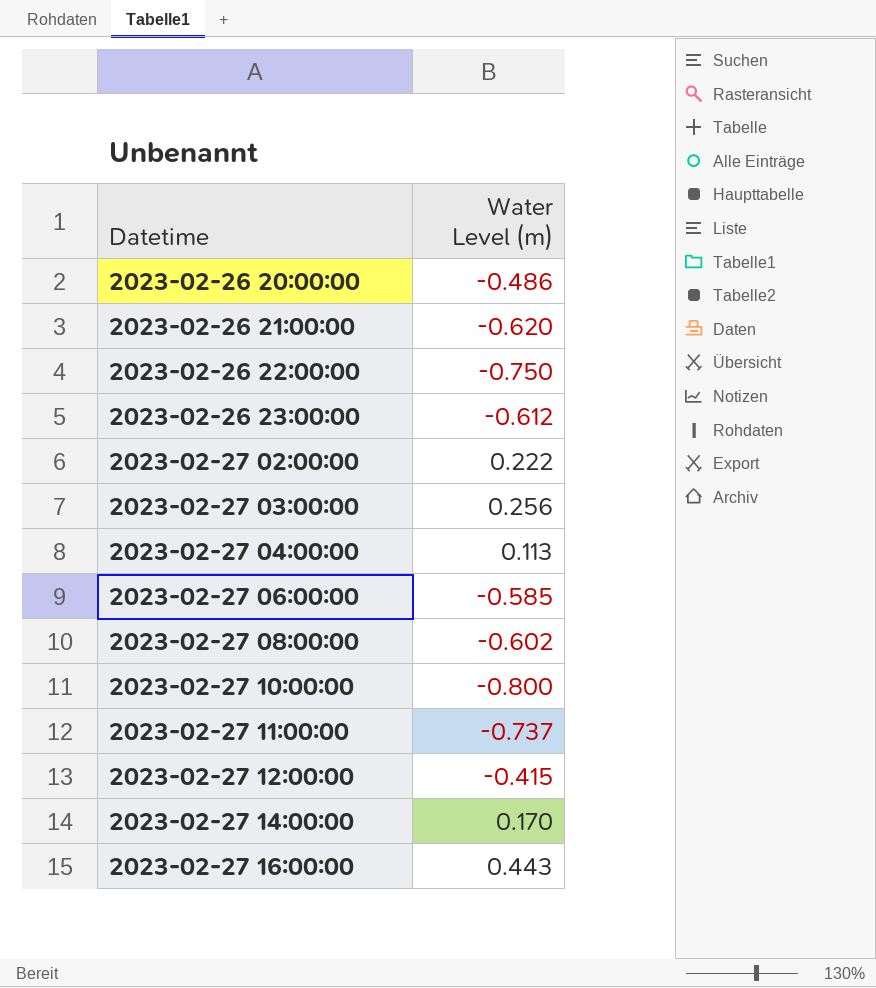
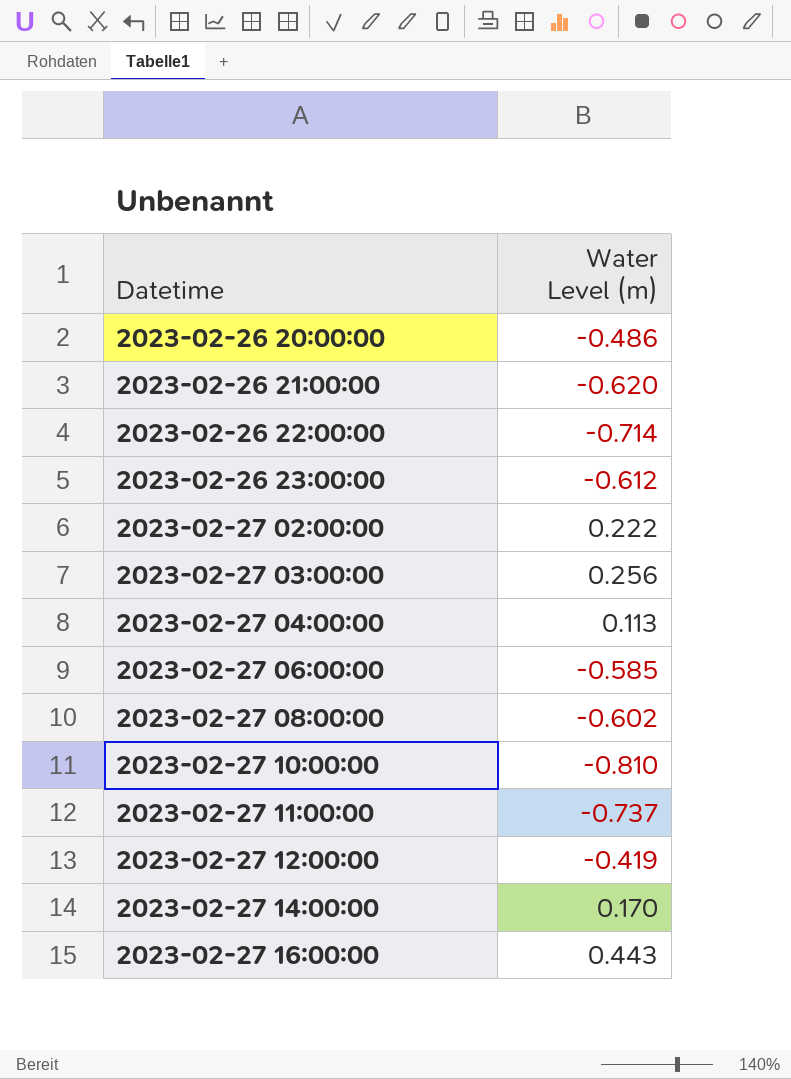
2023-02-26 22:00:00 | Water Level (m): -0.750 -> -0.714
2023-02-27 10:00:00 | Water Level (m): -0.800 -> -0.810
2023-02-27 12:00:00 | Water Level (m): -0.415 -> -0.419

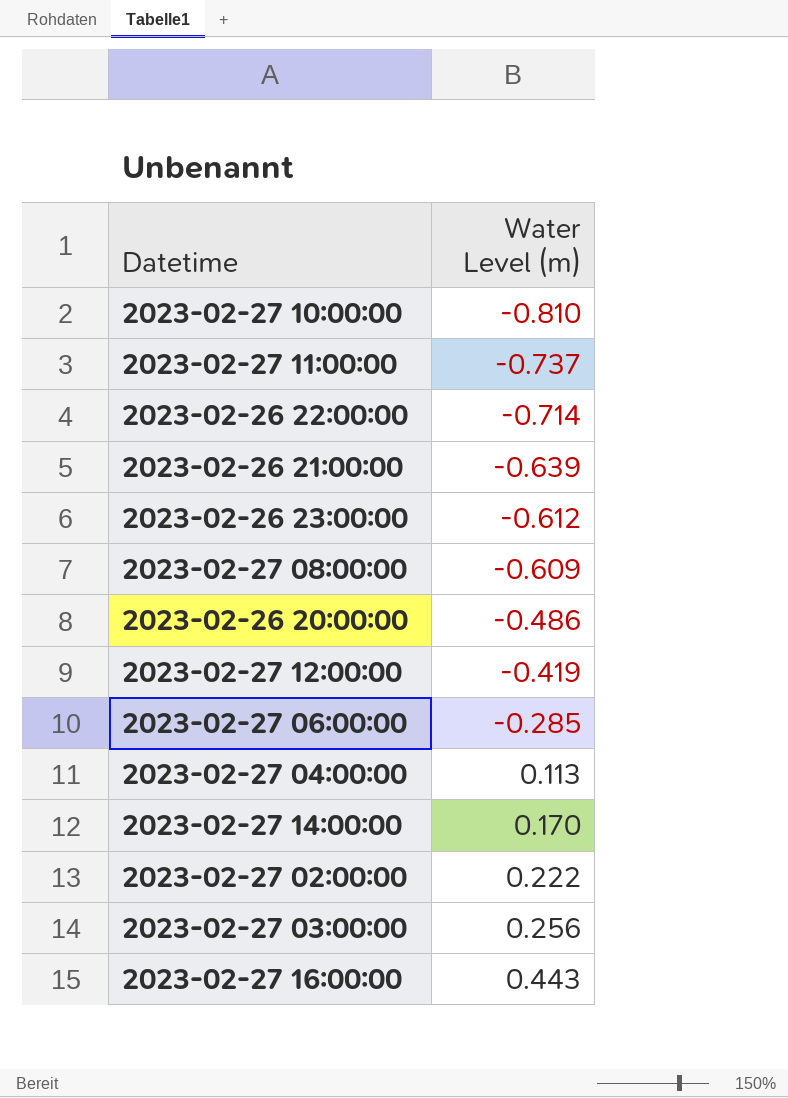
row order: Datetime ascending -> Water Level (m) ascending
2023-02-26 21:00:00 | Water Level (m): -0.620 -> -0.639
2023-02-27 08:00:00 | Water Level (m): -0.602 -> -0.609
2023-02-27 06:00:00 | Water Level (m): -0.585 -> -0.285

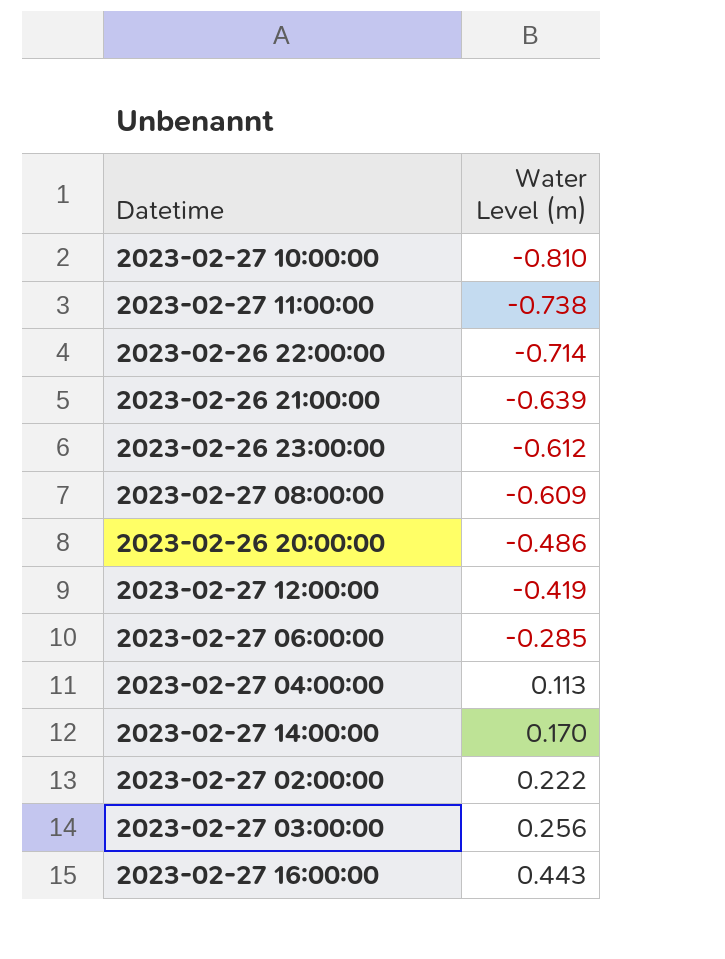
2023-02-27 11:00:00 | Water Level (m): -0.737 -> -0.738

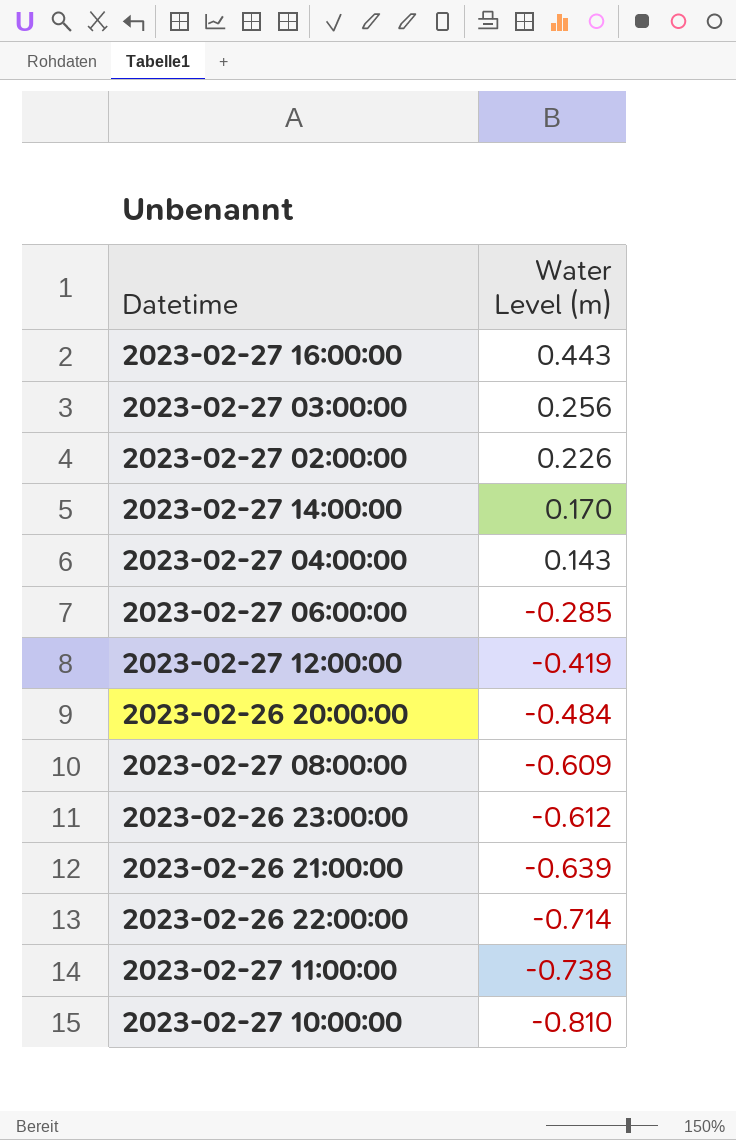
row order: Water Level (m) ascending -> Water Level (m) descending
2023-02-27 02:00:00 | Water Level (m): 0.222 -> 0.226
2023-02-27 04:00:00 | Water Level (m): 0.113 -> 0.143
2023-02-26 20:00:00 | Water Level (m): -0.486 -> -0.484

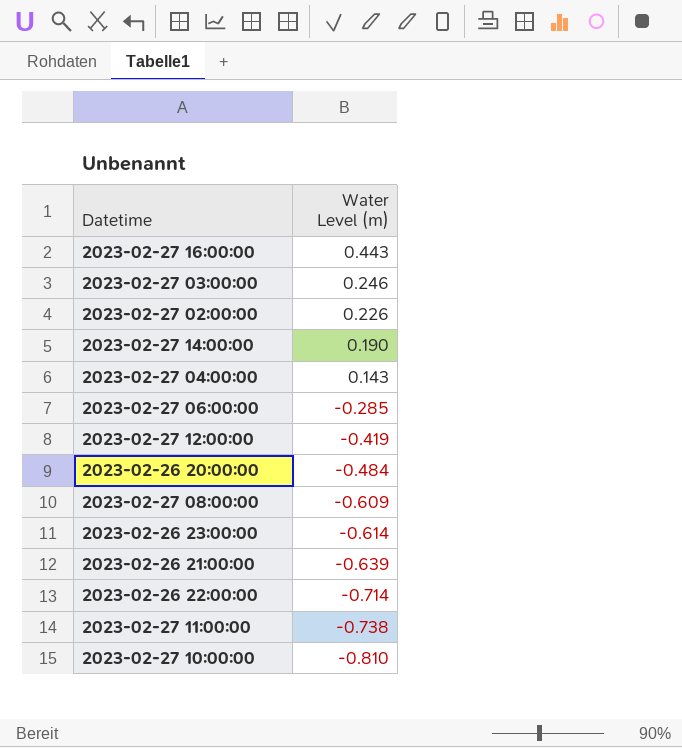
2023-02-27 03:00:00 | Water Level (m): 0.256 -> 0.246
2023-02-27 14:00:00 | Water Level (m): 0.170 -> 0.190
2023-02-26 23:00:00 | Water Level (m): -0.612 -> -0.614

